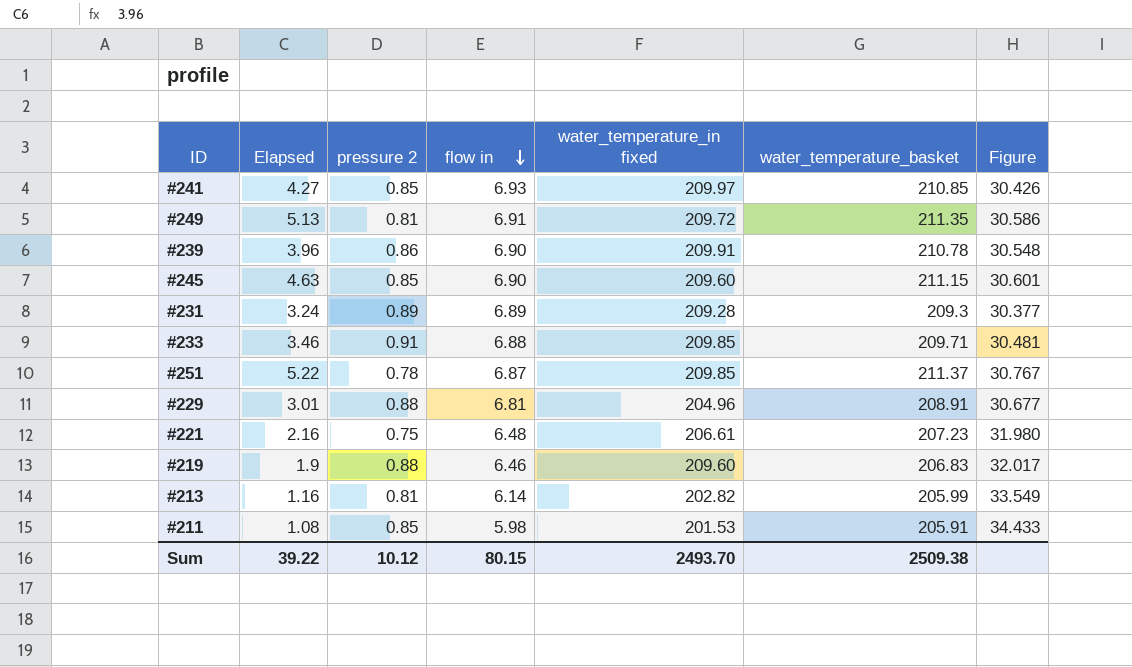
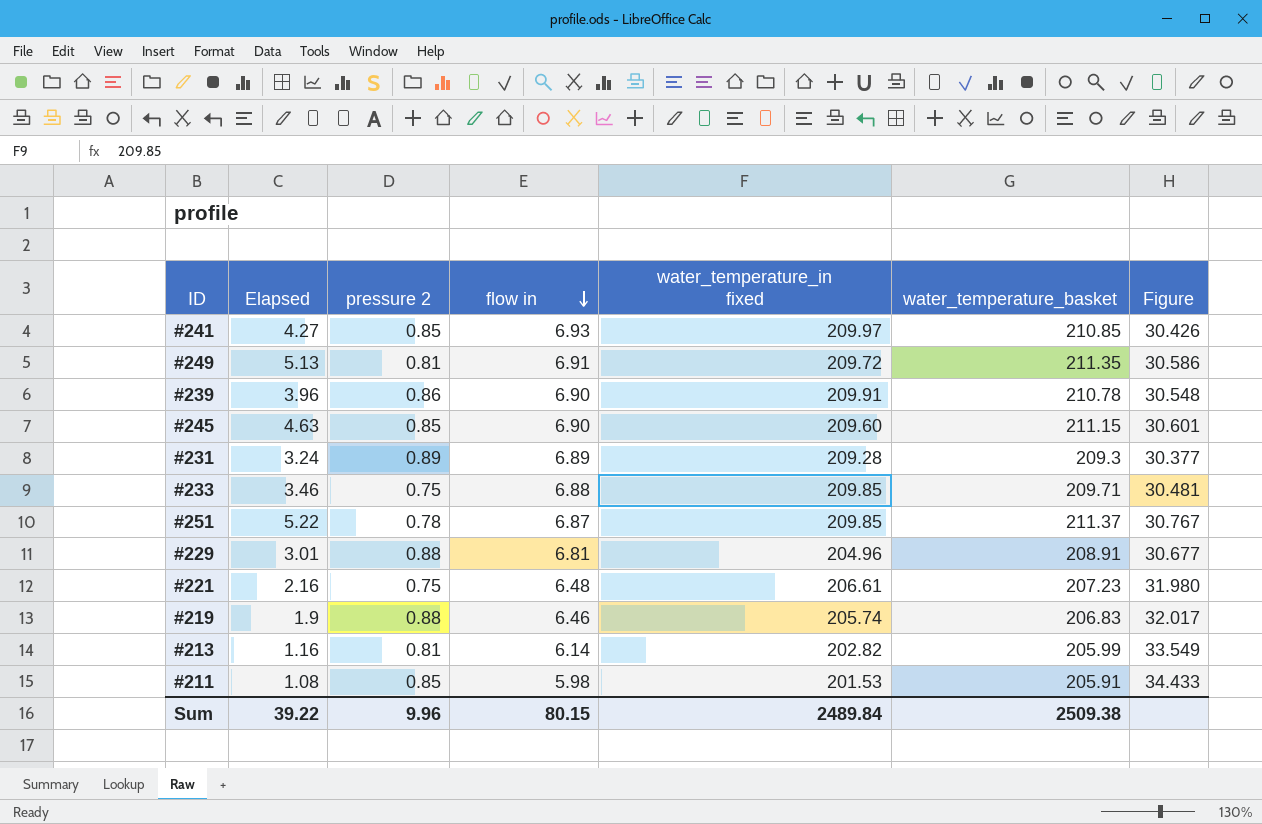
#233 | pressure 2: 0.91 -> 0.75
#219 | water_temperature_in fixed: 209.60 -> 205.74
Sum | pressure 2: 10.12 -> 9.96
Sum | water_temperature_in fixed: 2493.70 -> 2489.84

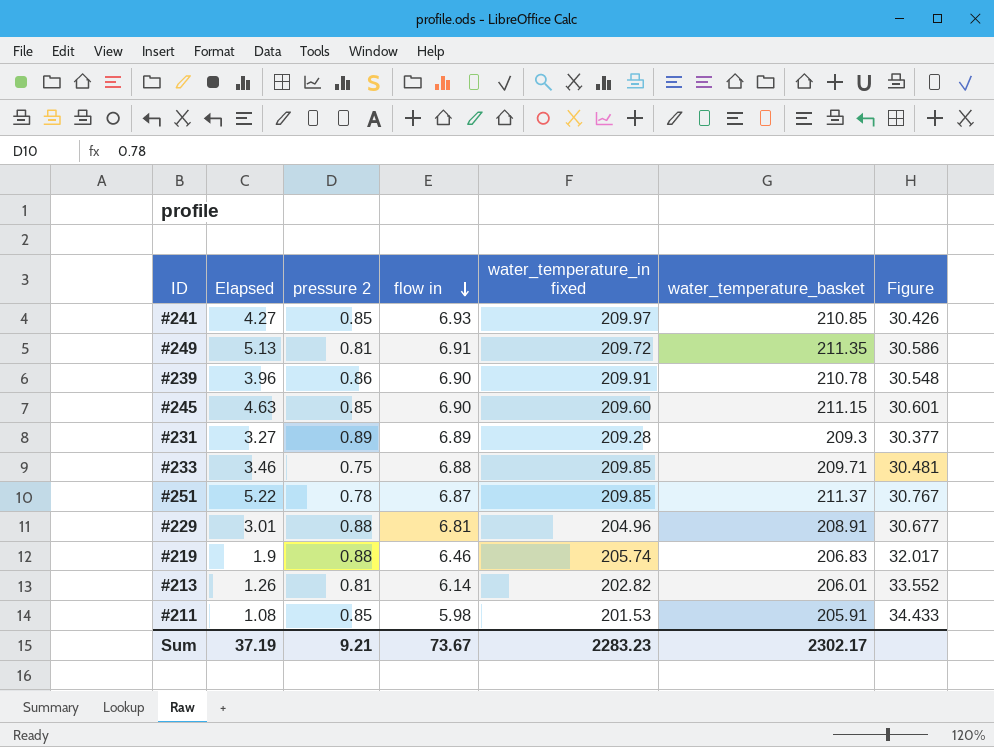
row #221: 2.16 | 0.75 | 6.48 | 206.61 | 207.23 | 31.980 -> none
#231 | Elapsed: 3.24 -> 3.27
#213 | Elapsed: 1.16 -> 1.26
#213 | water_temperature_basket: 205.99 -> 206.01
#213 | Figure: 33.549 -> 33.552
Sum | Elapsed: 39.22 -> 37.19
Sum | pressure 2: 9.96 -> 9.21
Sum | flow in: 80.15 -> 73.67
Sum | water_temperature_in fixed: 2489.84 -> 2283.23
Sum | water_temperature_basket: 2509.38 -> 2302.17

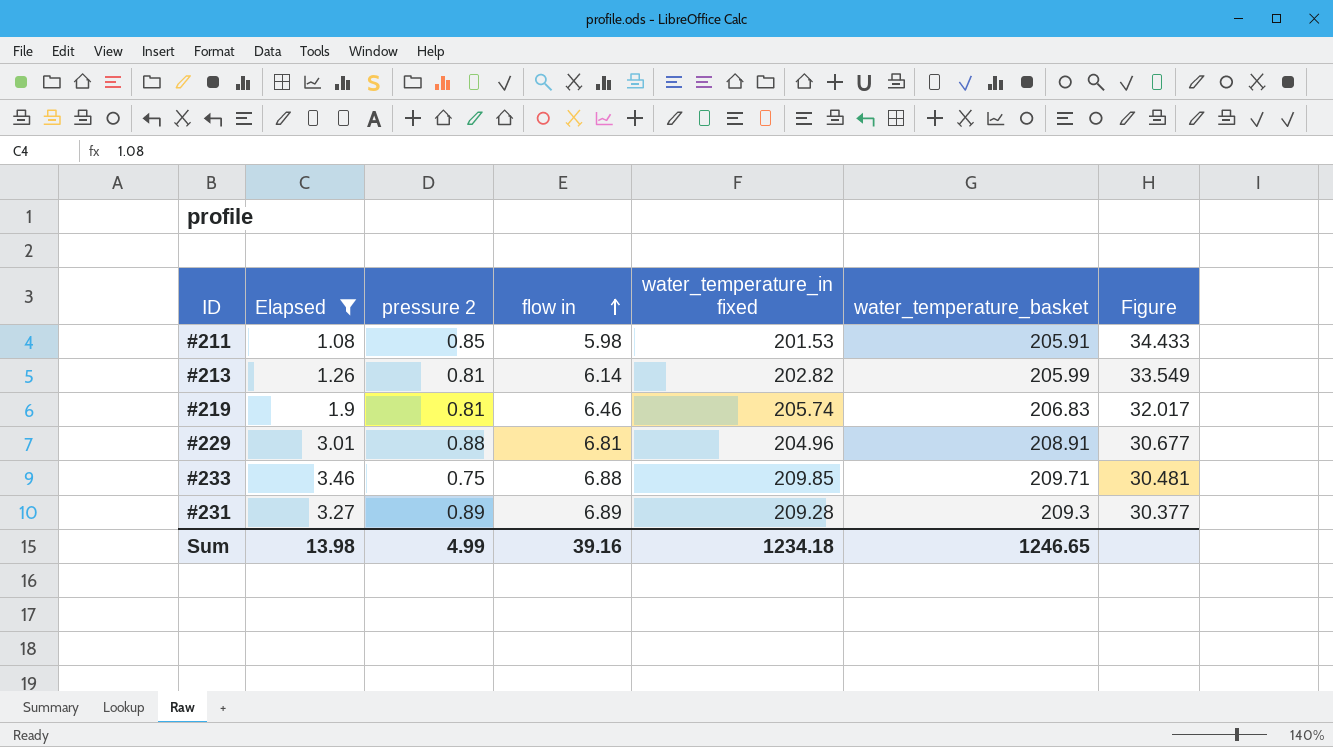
filter: none -> Elapsed <= 3.46
row order: flow in descending -> flow in ascending
#213 | water_temperature_basket: 206.01 -> 205.99
#213 | Figure: 33.552 -> 33.549
#219 | pressure 2: 0.88 -> 0.81
Sum | Elapsed: 37.19 -> 13.98
Sum | pressure 2: 9.21 -> 4.99
Sum | flow in: 73.67 -> 39.16
Sum | water_temperature_in fixed: 2283.23 -> 1234.18
Sum | water_temperature_basket: 2302.17 -> 1246.65

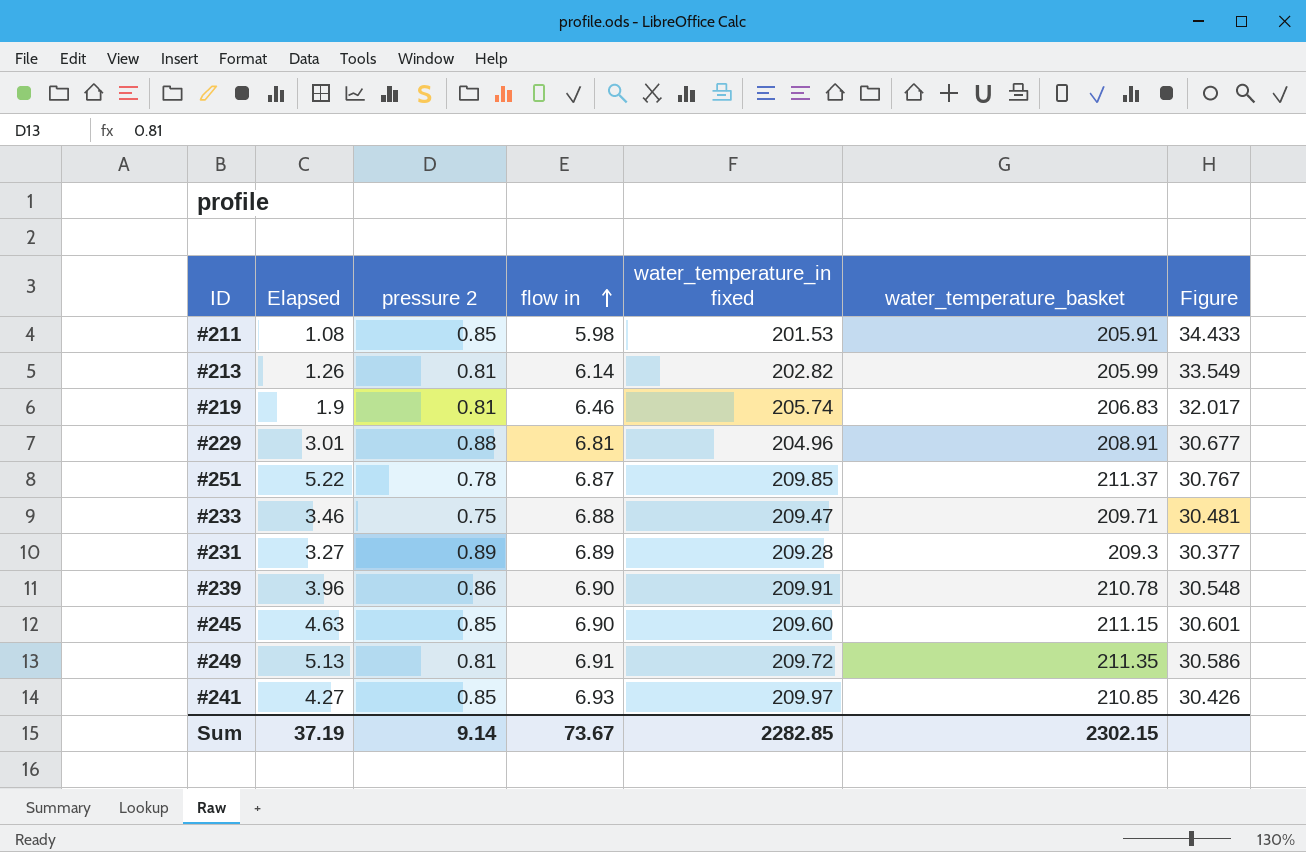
filter: Elapsed <= 3.46 -> none
#233 | water_temperature_in fixed: 209.85 -> 209.47
Sum | Elapsed: 13.98 -> 37.19
Sum | pressure 2: 4.99 -> 9.14
Sum | flow in: 39.16 -> 73.67
Sum | water_temperature_in fixed: 1234.18 -> 2282.85
Sum | water_temperature_basket: 1246.65 -> 2302.15

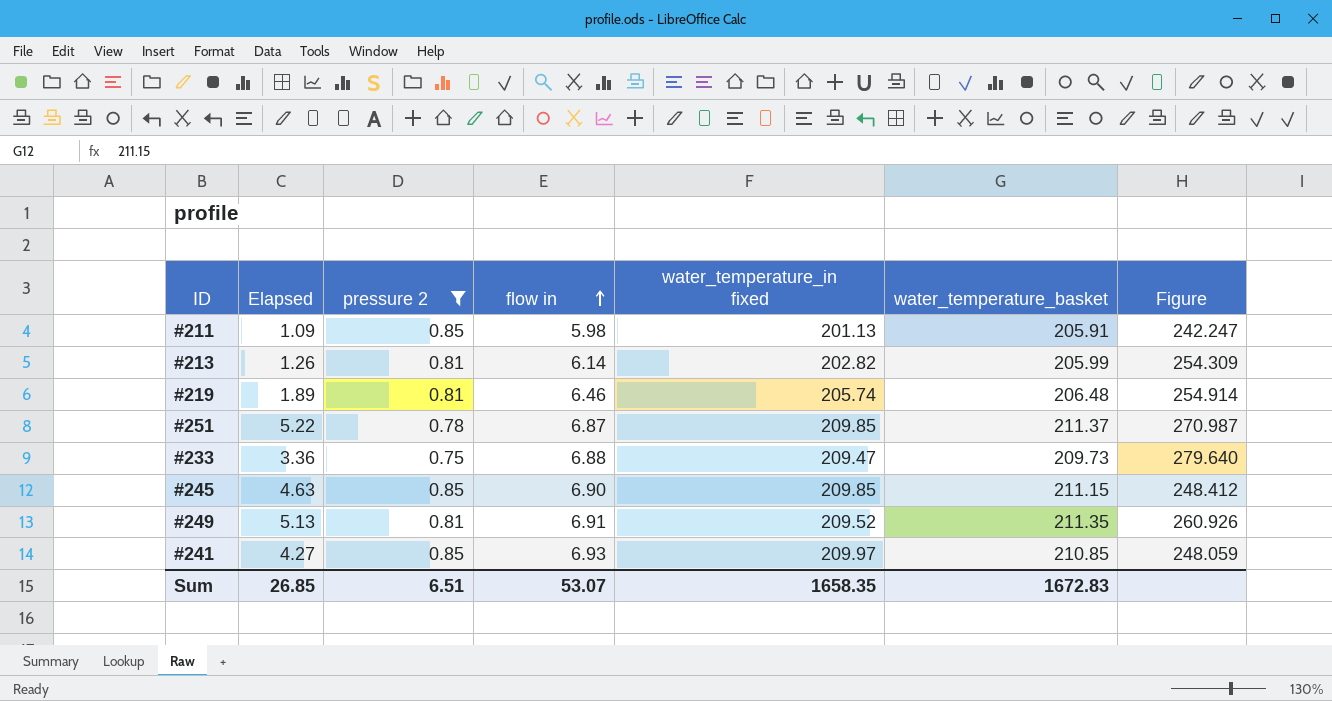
filter: none -> pressure 2 <= 0.85
column Figure | formula: [water_temperature_basket] / [flow in] -> [water_temperature_basket] / [pressure 2]
#211 | Elapsed: 1.08 -> 1.09
#211 | water_temperature_in fixed: 201.53 -> 201.13
#219 | Elapsed: 1.9 -> 1.89
#219 | water_temperature_basket: 206.83 -> 206.48
#233 | Elapsed: 3.46 -> 3.36
#233 | water_temperature_basket: 209.71 -> 209.73
#245 | water_temperature_in fixed: 209.60 -> 209.85
#249 | water_temperature_in fixed: 209.72 -> 209.52
Sum | Elapsed: 37.19 -> 26.85
Sum | pressure 2: 9.14 -> 6.51
Sum | flow in: 73.67 -> 53.07
Sum | water_temperature_in fixed: 2282.85 -> 1658.35
Sum | water_temperature_basket: 2302.15 -> 1672.83

